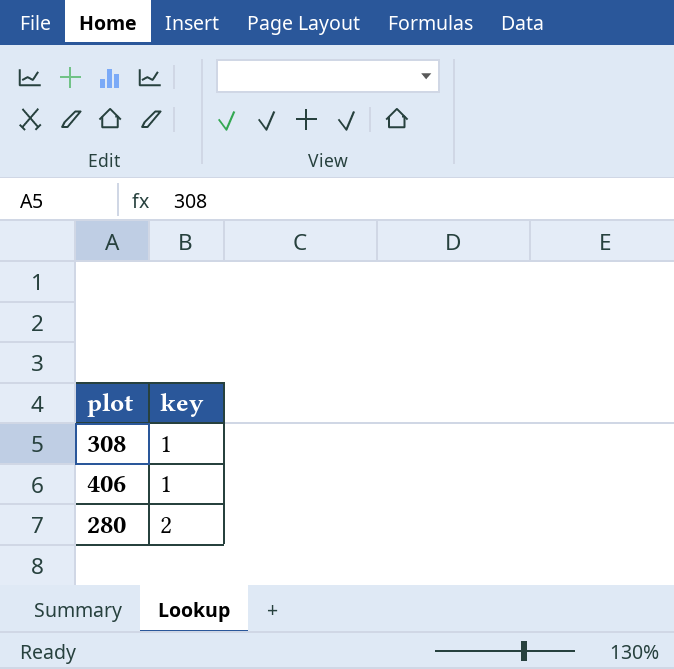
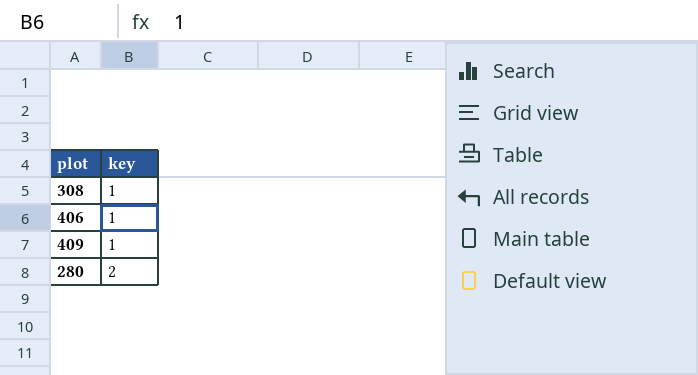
row 409: none -> 1

